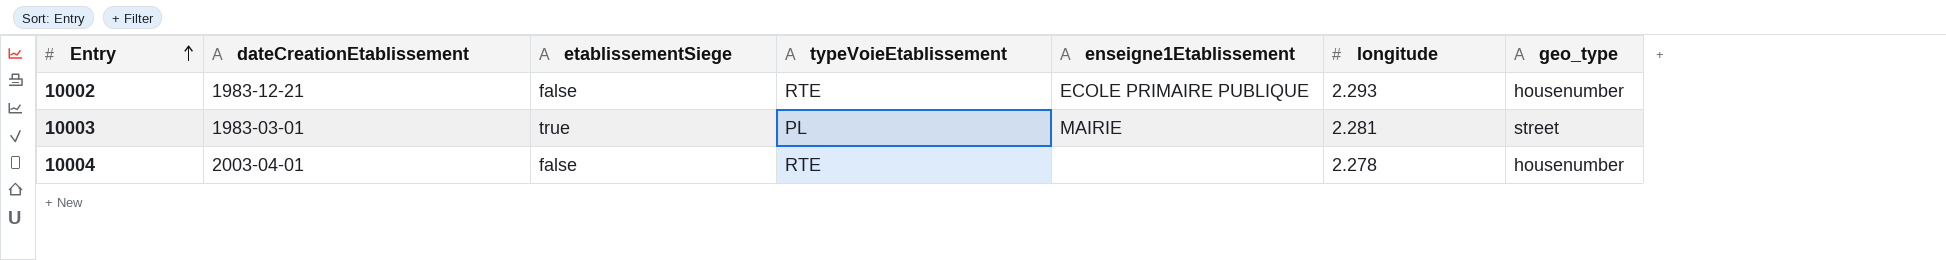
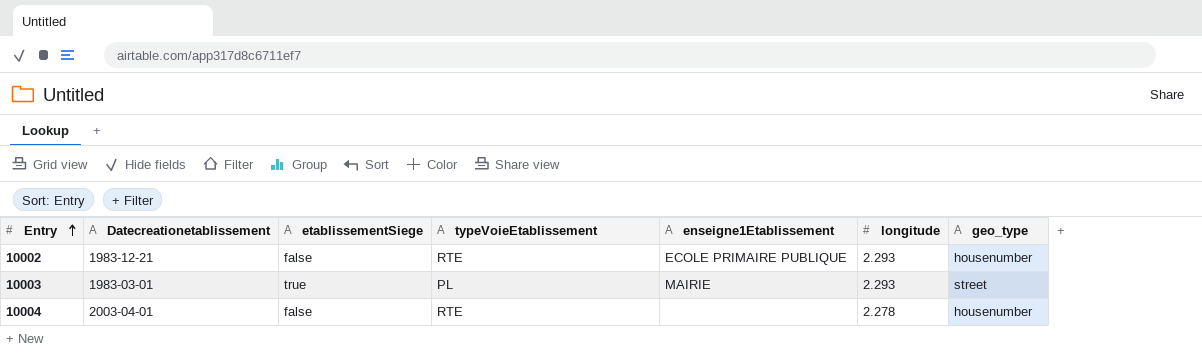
column name: dateCreationEtablissement -> Datecreationetablissement
10003 | longitude: 2.281 -> 2.293

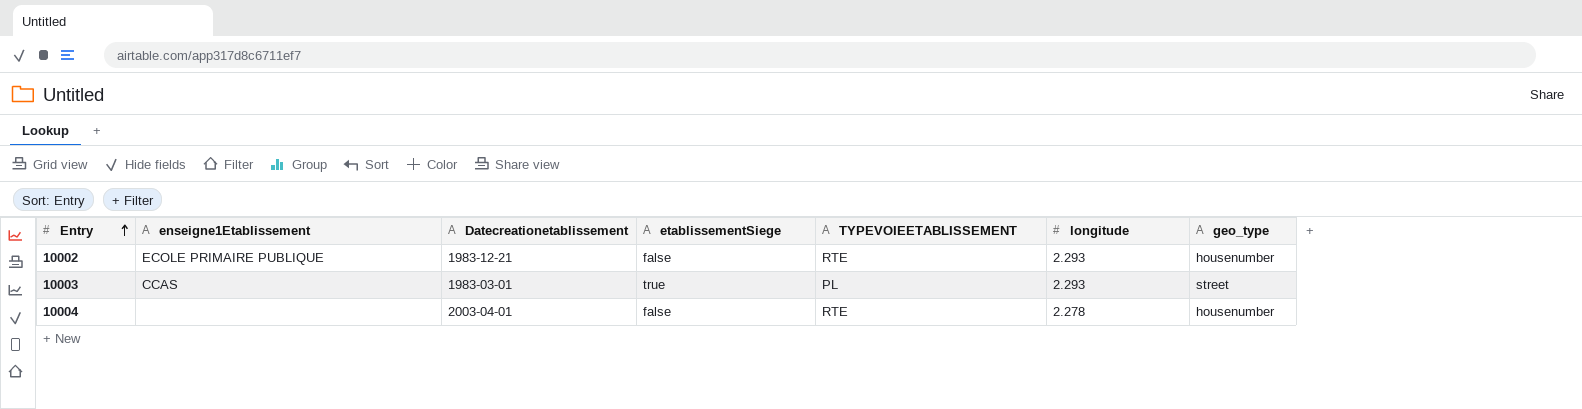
column enseigne1Etablissement | position: 5 -> 2
column name: typeVoieEtablissement -> TYPEVOIEETABLISSEMENT
10003 | enseigne1Etablissement: MAIRIE -> CCAS

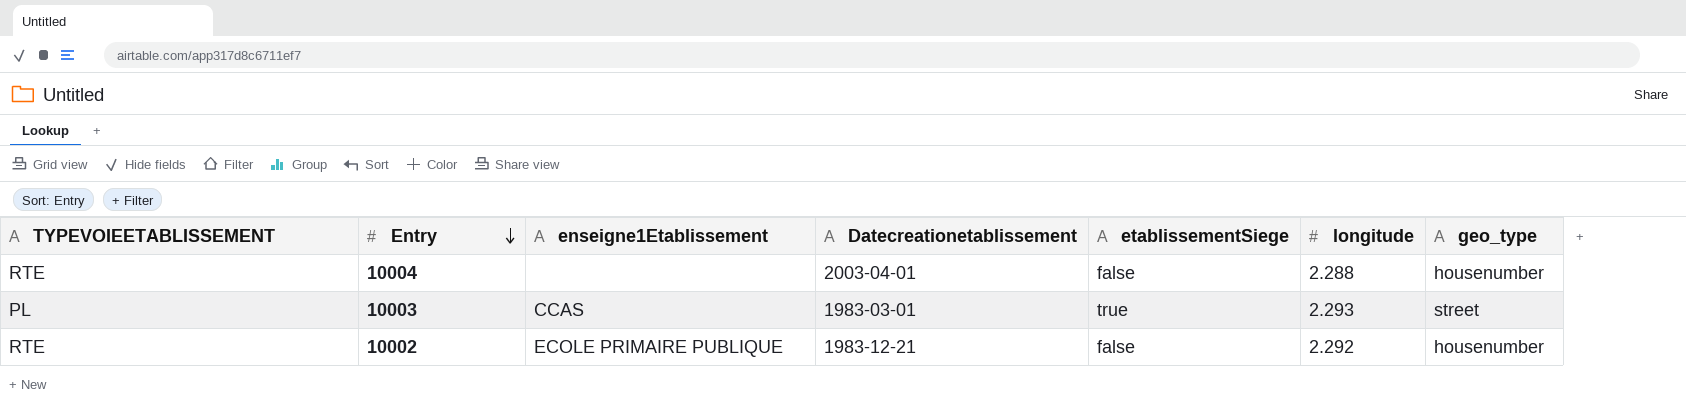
row order: Entry ascending -> Entry descending
column TYPEVOIEETABLISSEMENT | position: 5 -> 1
10004 | longitude: 2.278 -> 2.288
10002 | longitude: 2.293 -> 2.292

